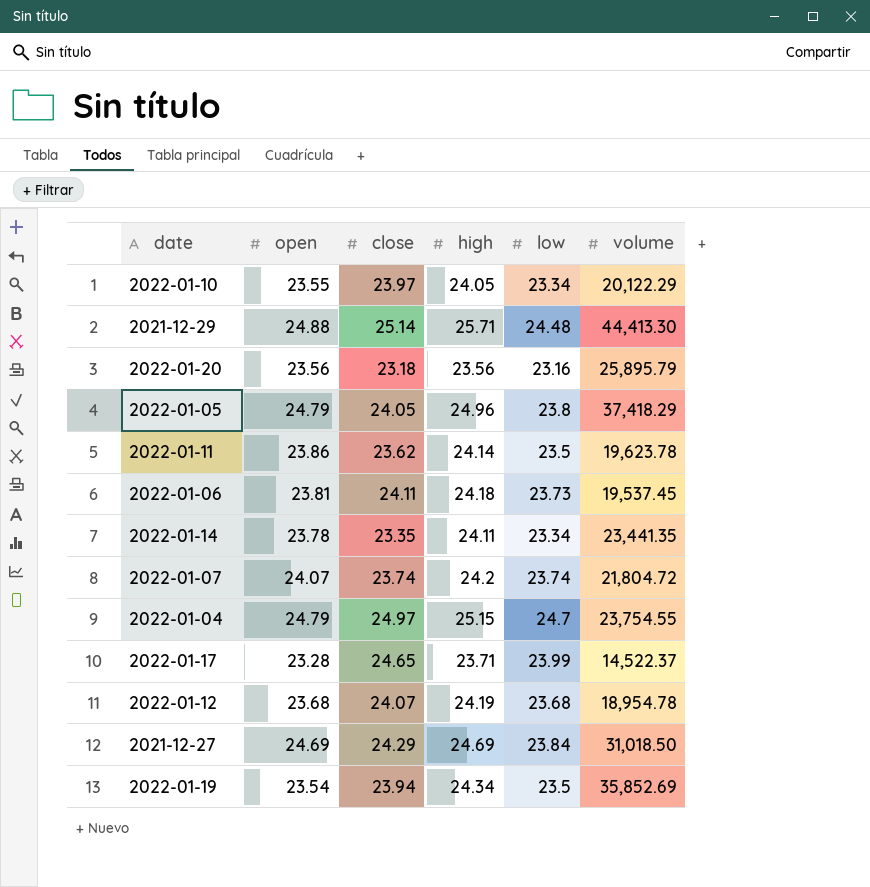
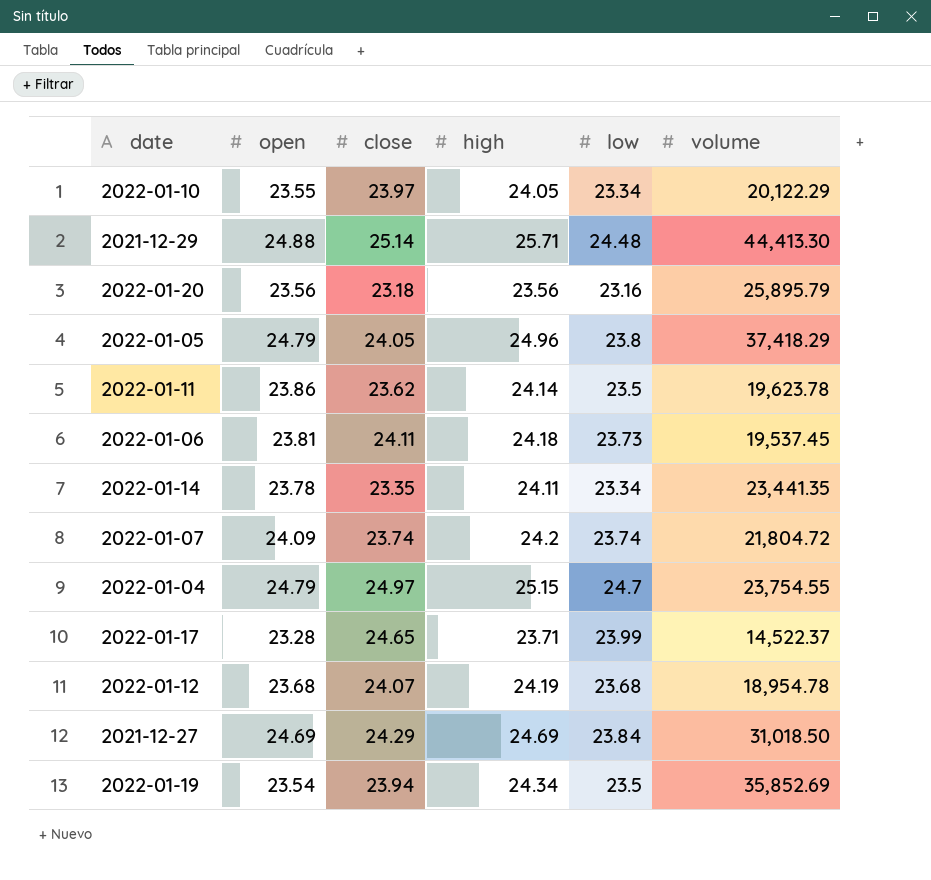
2022-01-07 | open: 24.07 -> 24.09

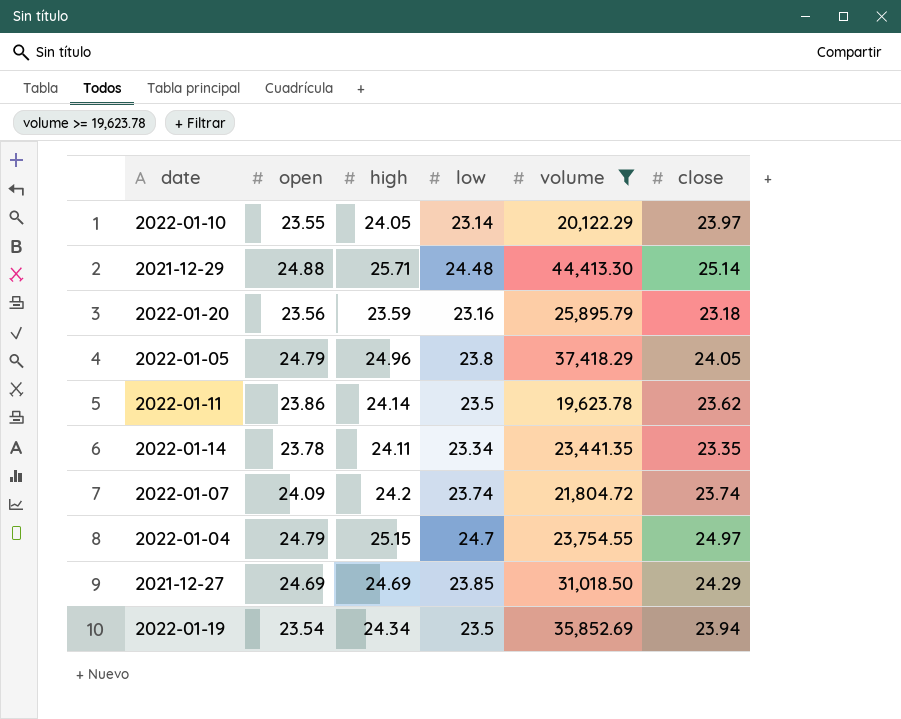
filter: none -> volume >= 19,623.78
column close | position: 3 -> 6
2022-01-10 | low: 23.34 -> 23.14
2022-01-20 | high: 23.56 -> 23.59
2021-12-27 | low: 23.84 -> 23.85

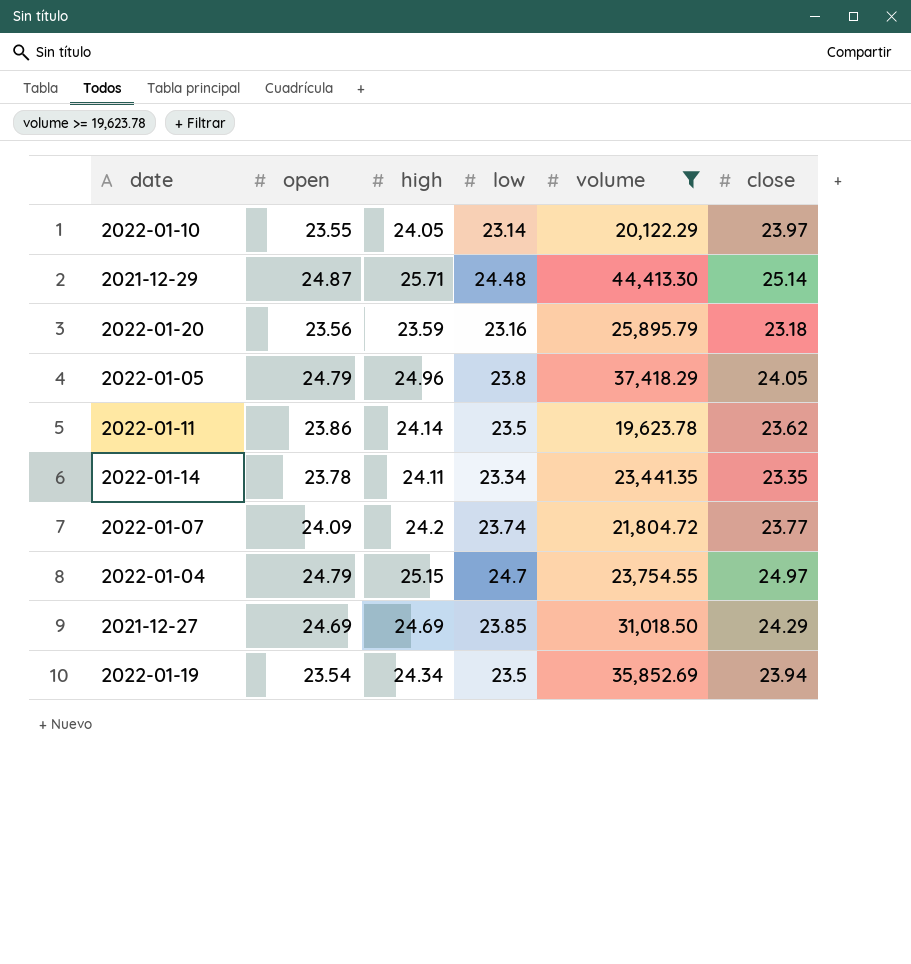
2021-12-29 | open: 24.88 -> 24.87
2022-01-07 | close: 23.74 -> 23.77

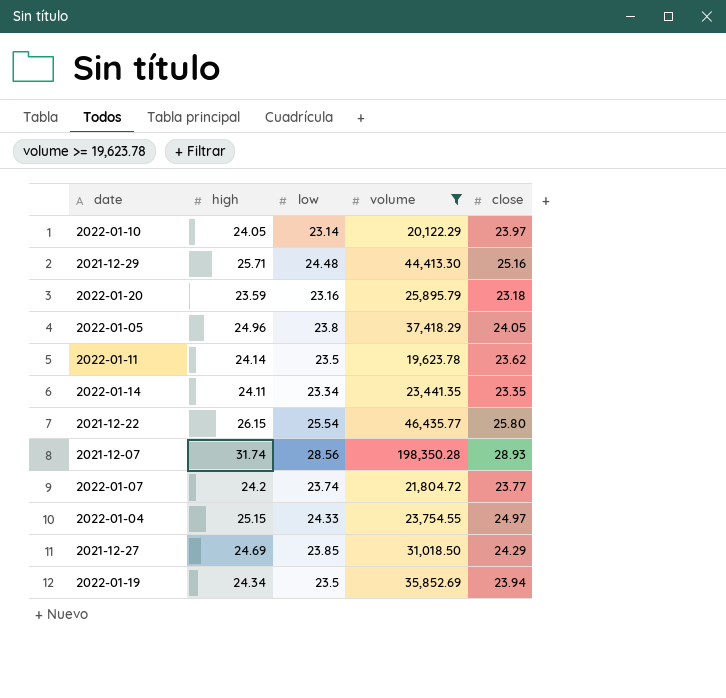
column open | position: 2 -> none
2021-12-29 | close: 25.14 -> 25.16
row 2021-12-22: none -> 26.15 | 25.54 | 46,435.77 | 25.80
row 2021-12-07: none -> 31.74 | 28.56 | 198,350.28 | 28.93
2022-01-04 | low: 24.7 -> 24.33

